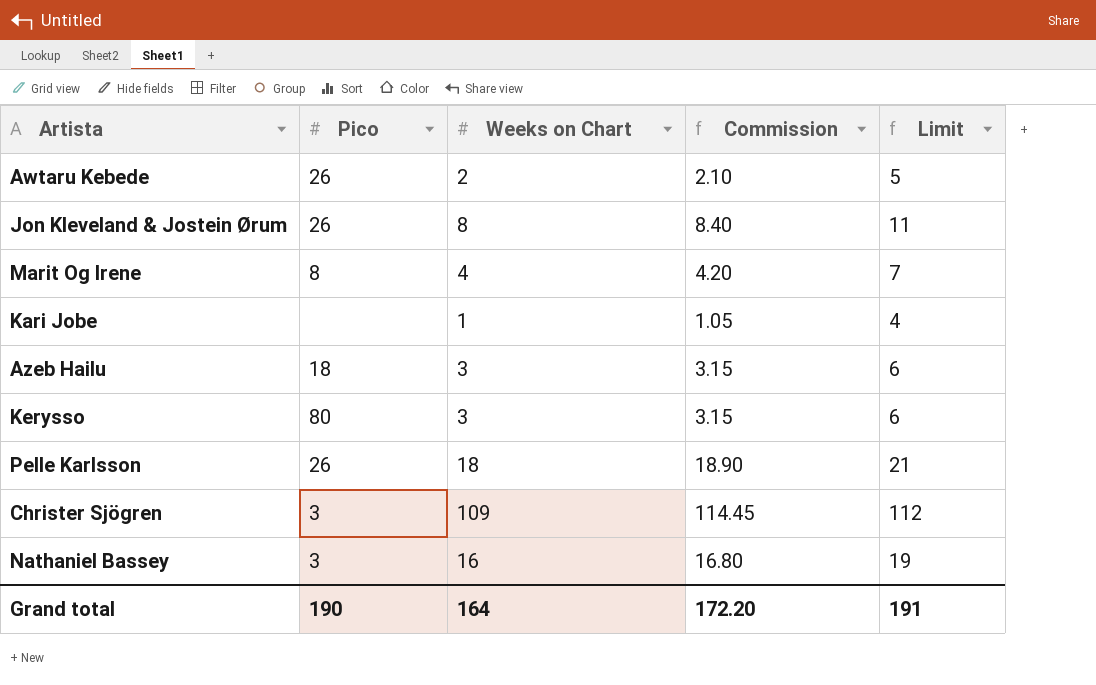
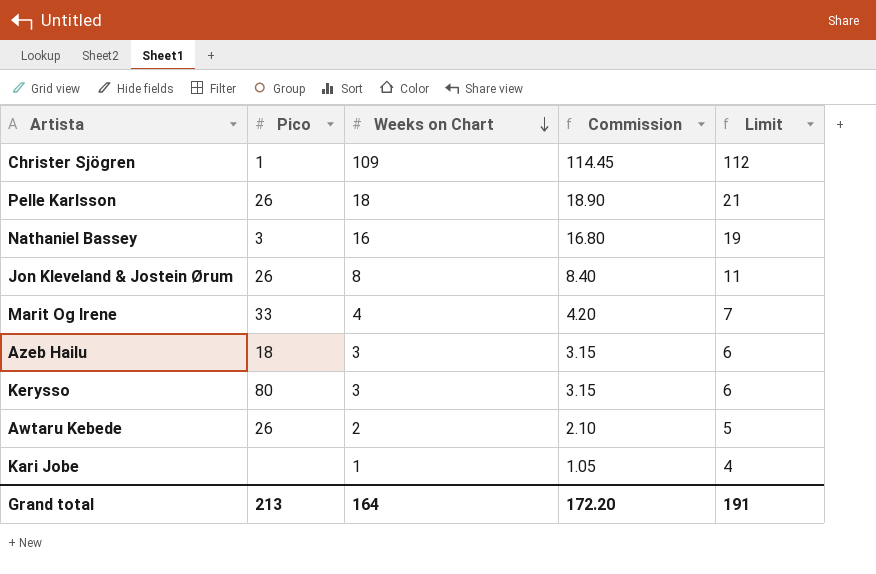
row order: none -> Weeks on Chart descending
Christer Sjögren | Pico: 3 -> 1
Marit Og Irene | Pico: 8 -> 33
Grand total | Pico: 190 -> 213

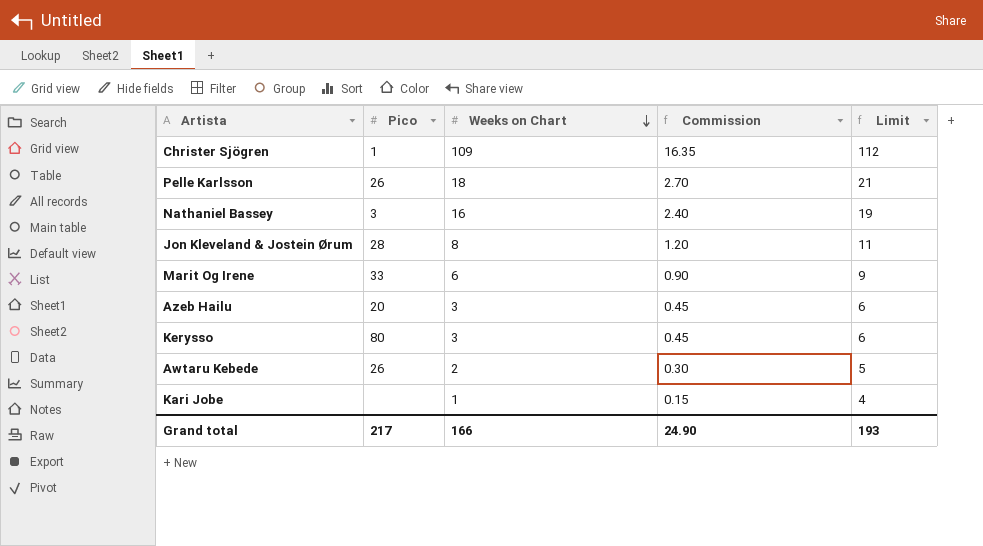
column Commission | formula: [Weeks on Chart] * 1.05 -> [Weeks on Chart] * 0.15
Jon Kleveland & Jostein Ørum | Pico: 26 -> 28
Marit Og Irene | Weeks on Chart: 4 -> 6
Marit Og Irene | Limit: 7 -> 9
Azeb Hailu | Pico: 18 -> 20
Grand total | Pico: 213 -> 217
Grand total | Weeks on Chart: 164 -> 166
Grand total | Commission: 172.20 -> 24.90
Grand total | Limit: 191 -> 193

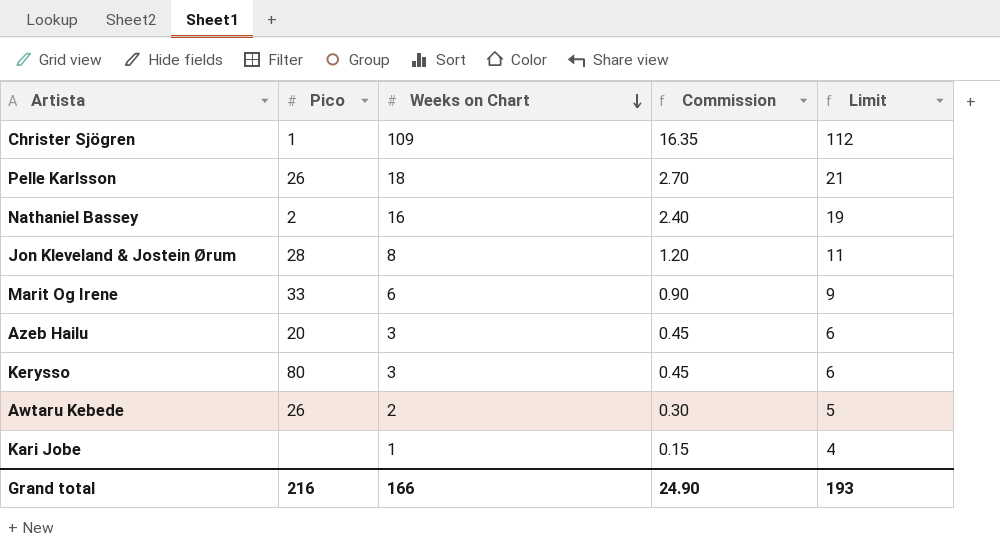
Nathaniel Bassey | Pico: 3 -> 2
Grand total | Pico: 217 -> 216

